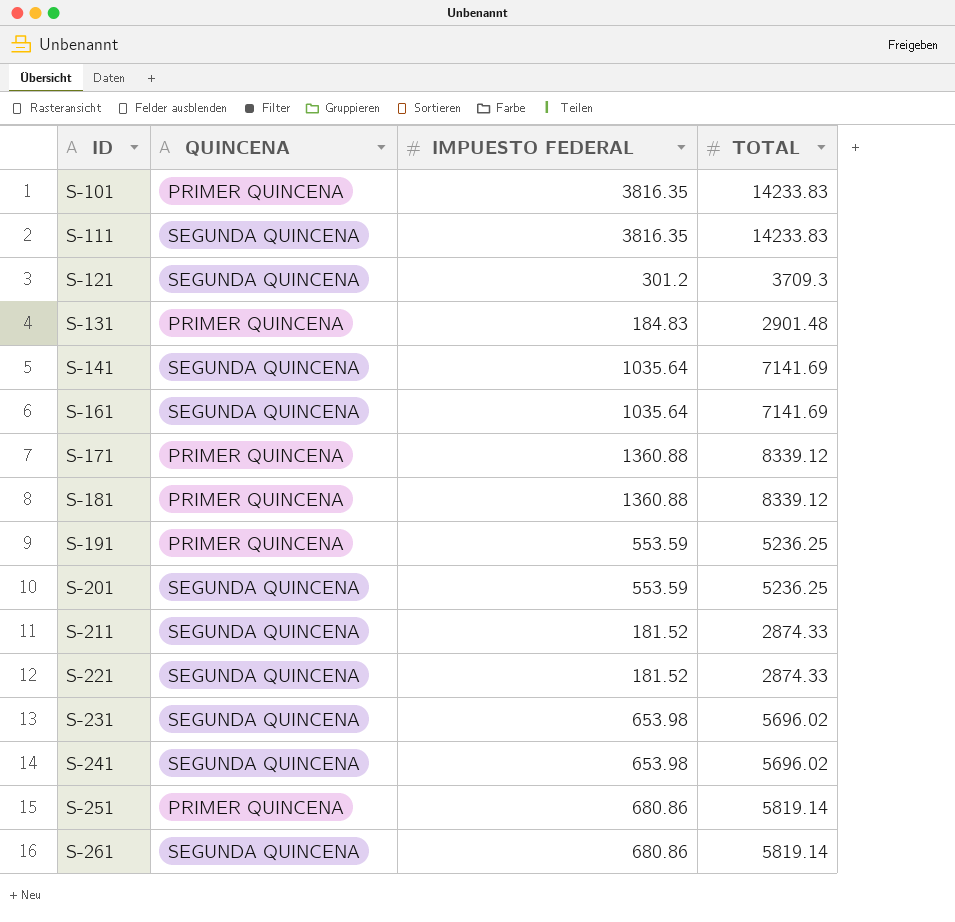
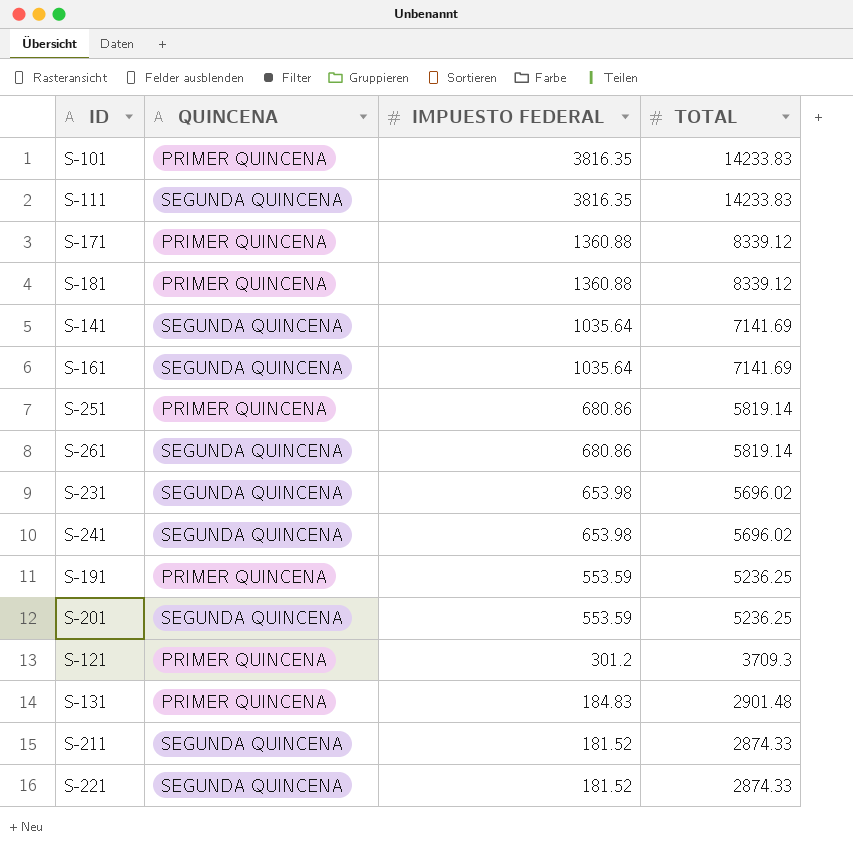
row order: ID ascending -> IMPUESTO FEDERAL descending
S-121 | QUINCENA: SEGUNDA QUINCENA -> PRIMER QUINCENA

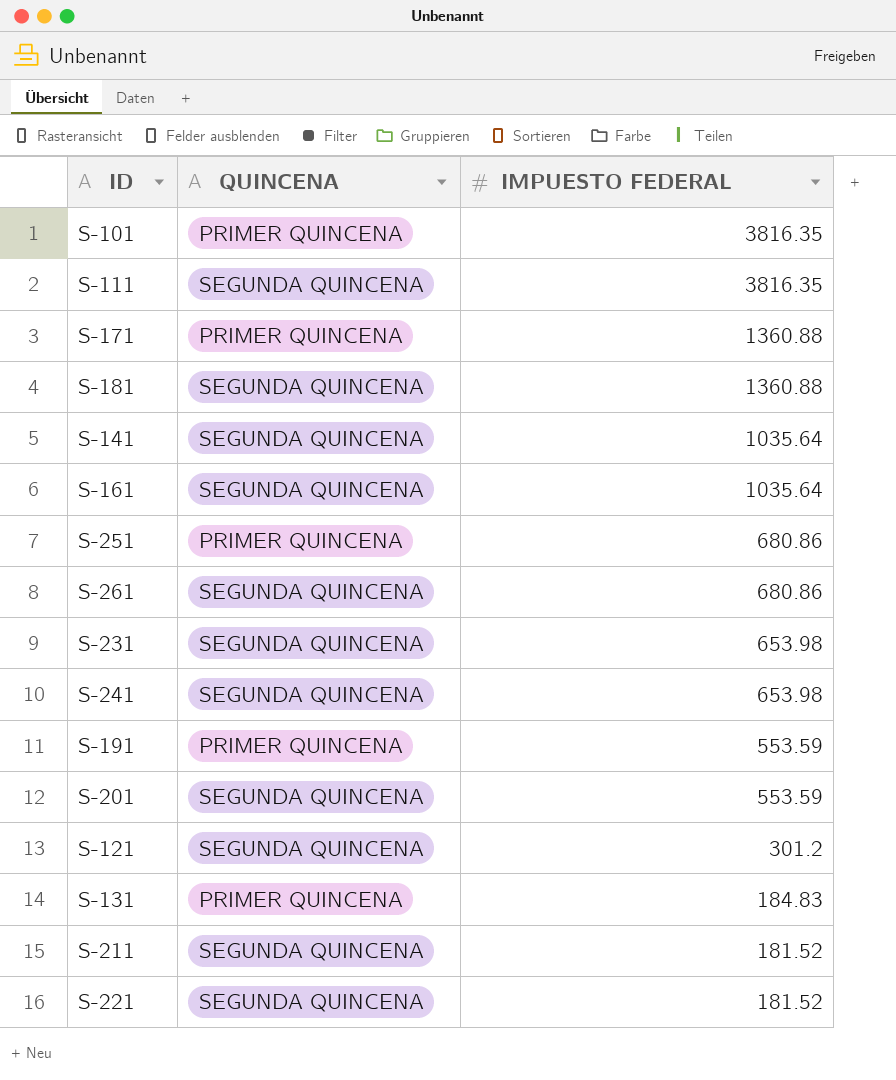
column TOTAL | position: 4 -> none
S-181 | QUINCENA: PRIMER QUINCENA -> SEGUNDA QUINCENA
S-121 | QUINCENA: PRIMER QUINCENA -> SEGUNDA QUINCENA

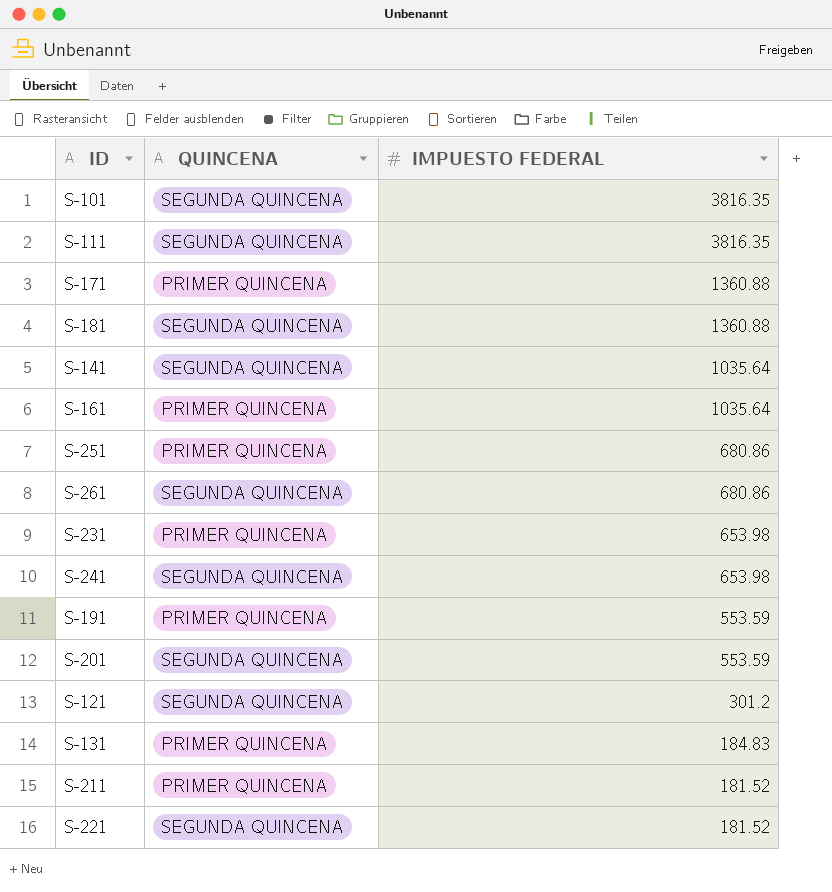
S-101 | QUINCENA: PRIMER QUINCENA -> SEGUNDA QUINCENA
S-161 | QUINCENA: SEGUNDA QUINCENA -> PRIMER QUINCENA
S-231 | QUINCENA: SEGUNDA QUINCENA -> PRIMER QUINCENA
S-211 | QUINCENA: SEGUNDA QUINCENA -> PRIMER QUINCENA

